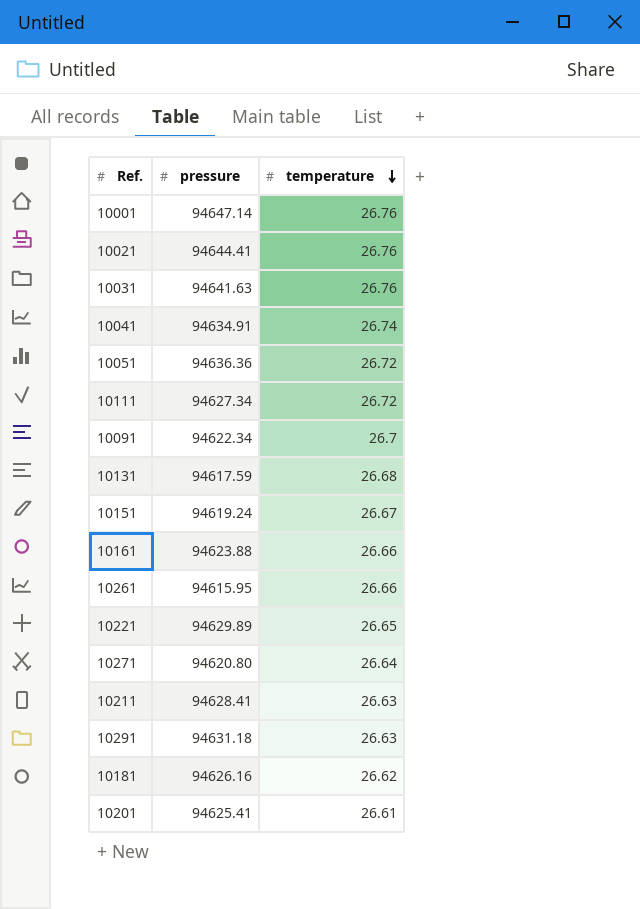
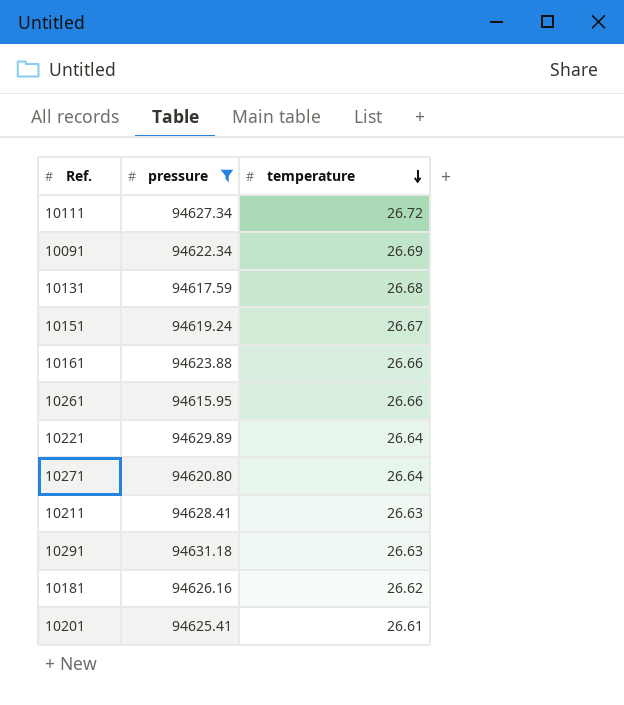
filter: none -> pressure <= 94631.18
10091 | temperature: 26.7 -> 26.69
10221 | temperature: 26.65 -> 26.64

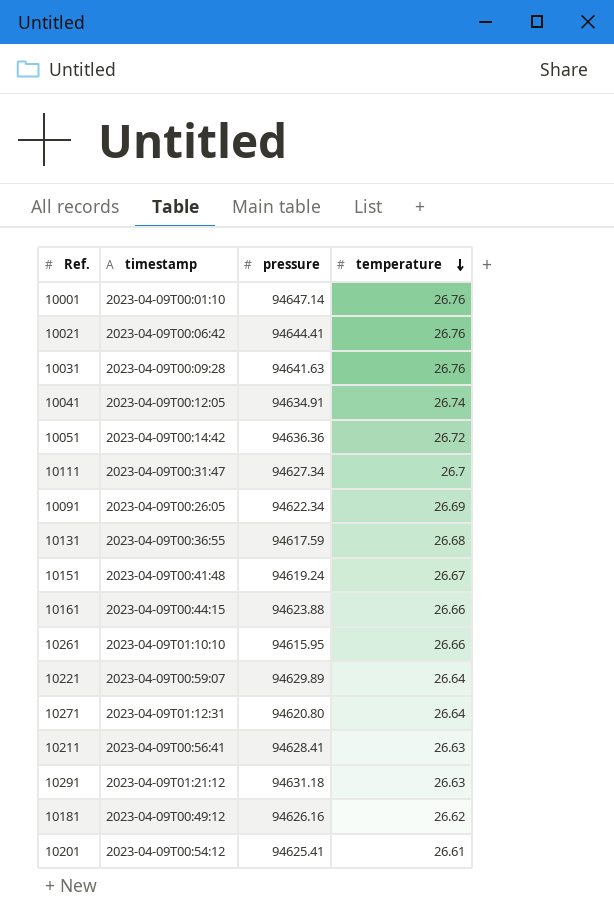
filter: pressure <= 94631.18 -> none
column timestamp | position: none -> 2
10111 | temperature: 26.72 -> 26.7

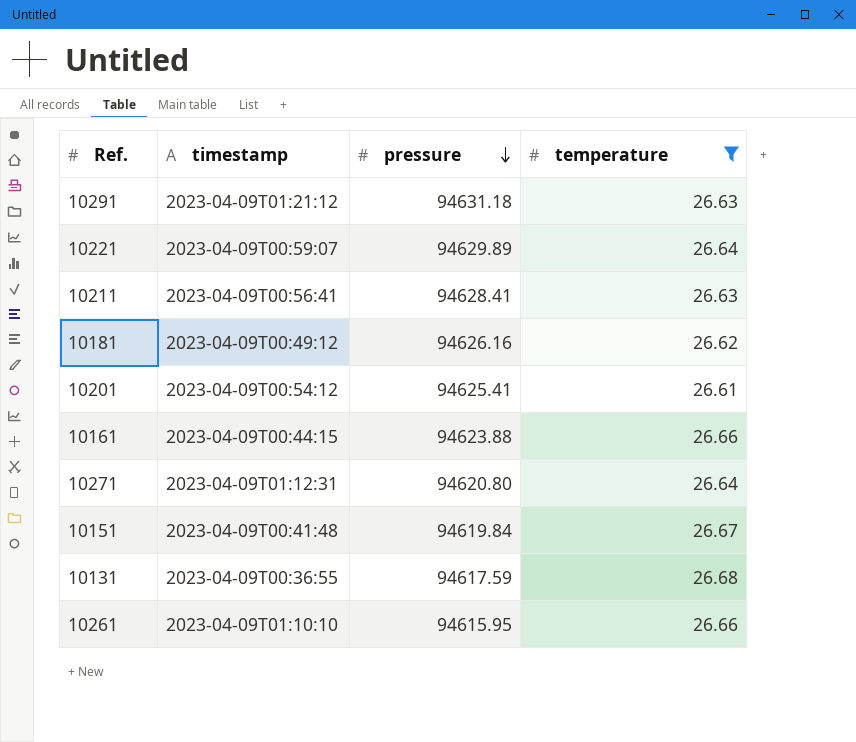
filter: none -> temperature <= 26.68
row order: temperature descending -> pressure descending
10151 | pressure: 94619.24 -> 94619.84

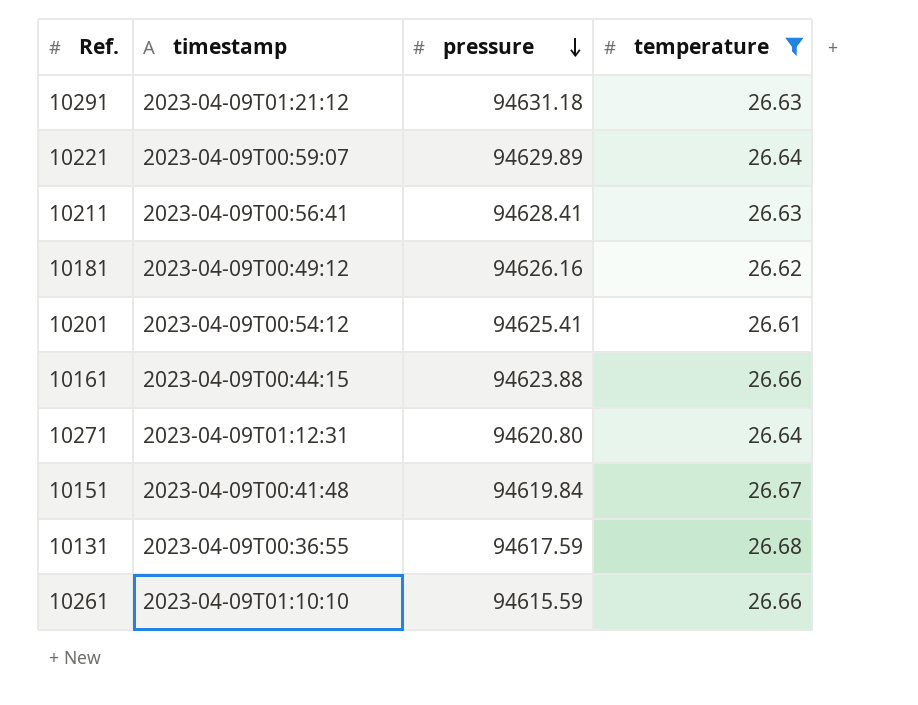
10261 | pressure: 94615.95 -> 94615.59

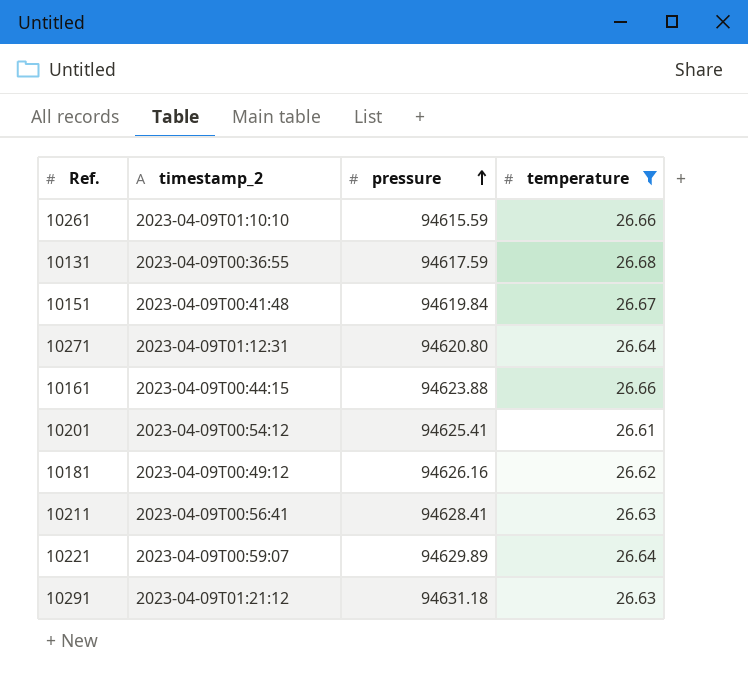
row order: pressure descending -> pressure ascending
column name: timestamp -> timestamp_2

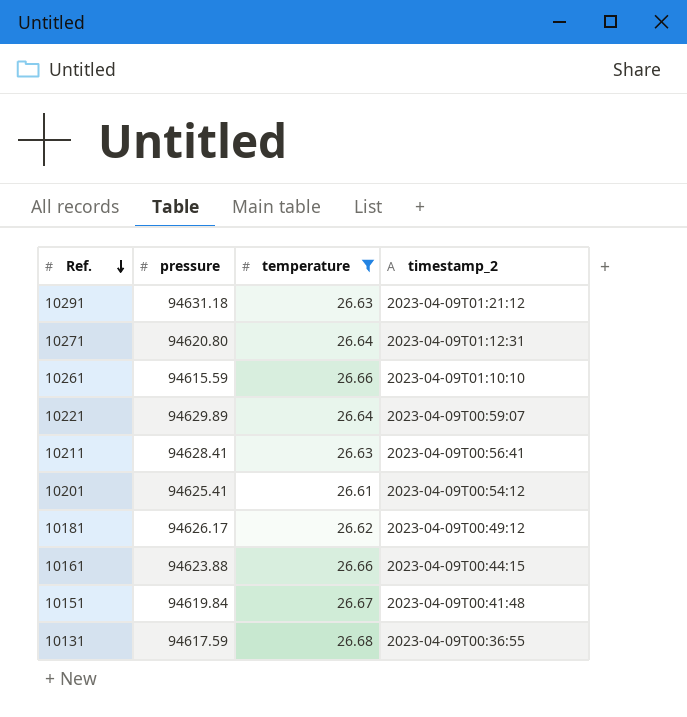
row order: pressure ascending -> Ref. descending
column timestamp_2 | position: 2 -> 4
10181 | pressure: 94626.16 -> 94626.17

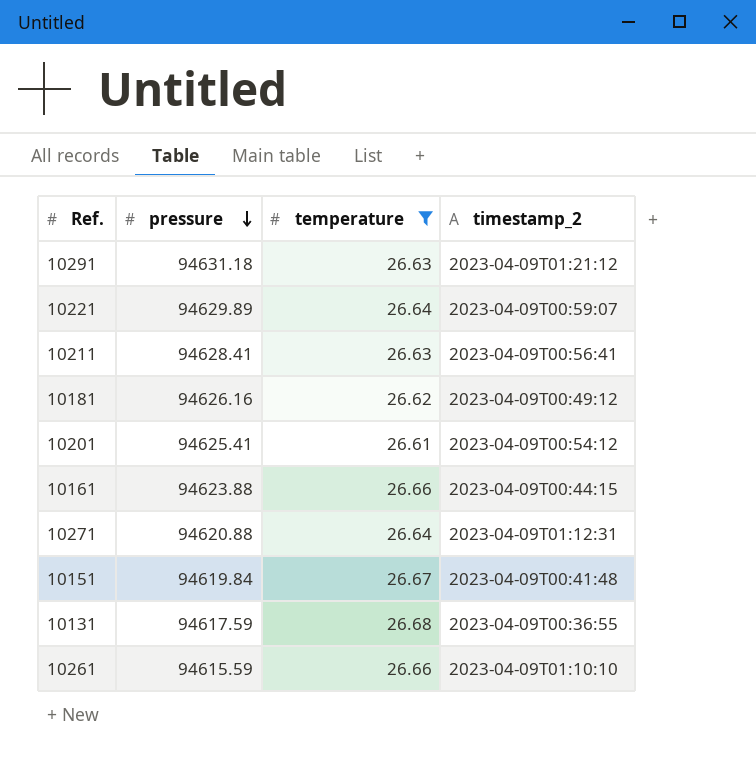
row order: Ref. descending -> pressure descending
10181 | pressure: 94626.17 -> 94626.16
10271 | pressure: 94620.80 -> 94620.88

